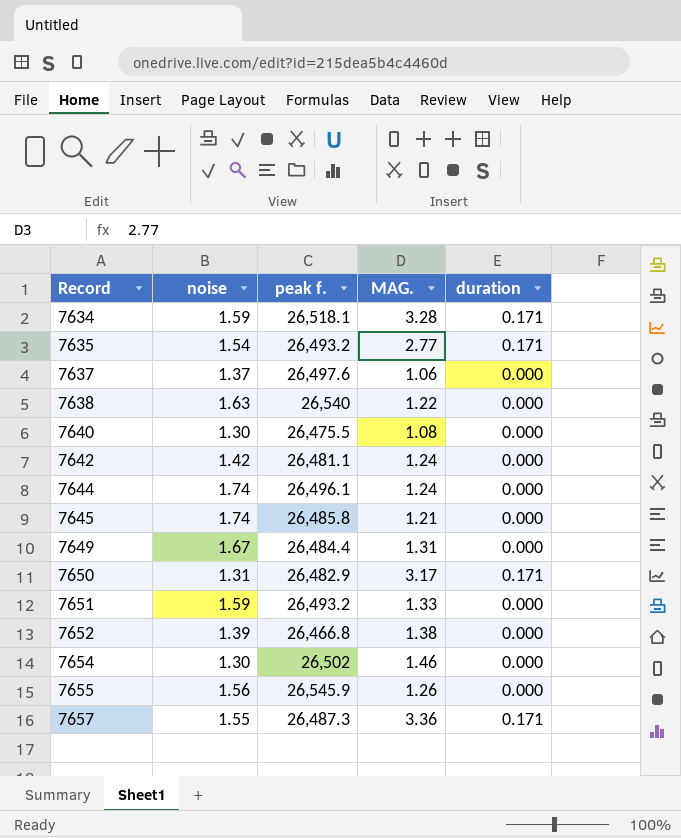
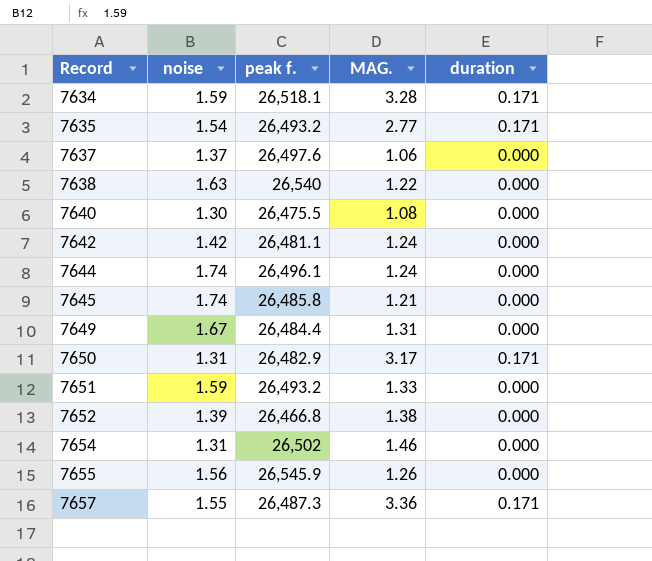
7654 | noise: 1.30 -> 1.31

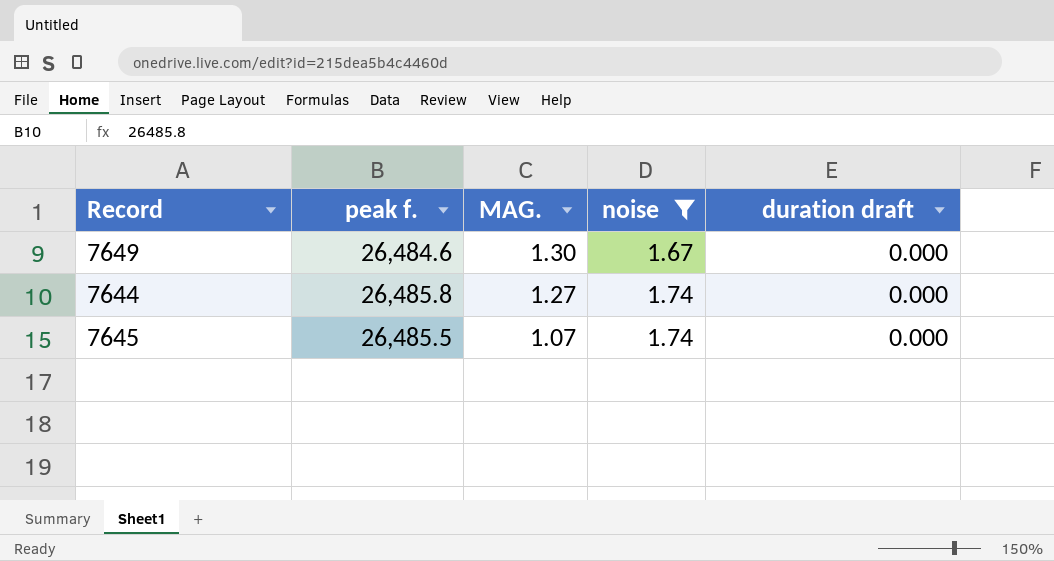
filter: none -> noise >= 1.67
row order: Record ascending -> MAG. descending
column noise | position: 2 -> 4
column name: duration -> duration draft
7649 | peak f.: 26,484.4 -> 26,484.6
7649 | MAG.: 1.31 -> 1.30
7644 | peak f.: 26,496.1 -> 26,485.8
7644 | MAG.: 1.24 -> 1.27
7645 | peak f.: 26,485.8 -> 26,485.5
7645 | MAG.: 1.21 -> 1.07

